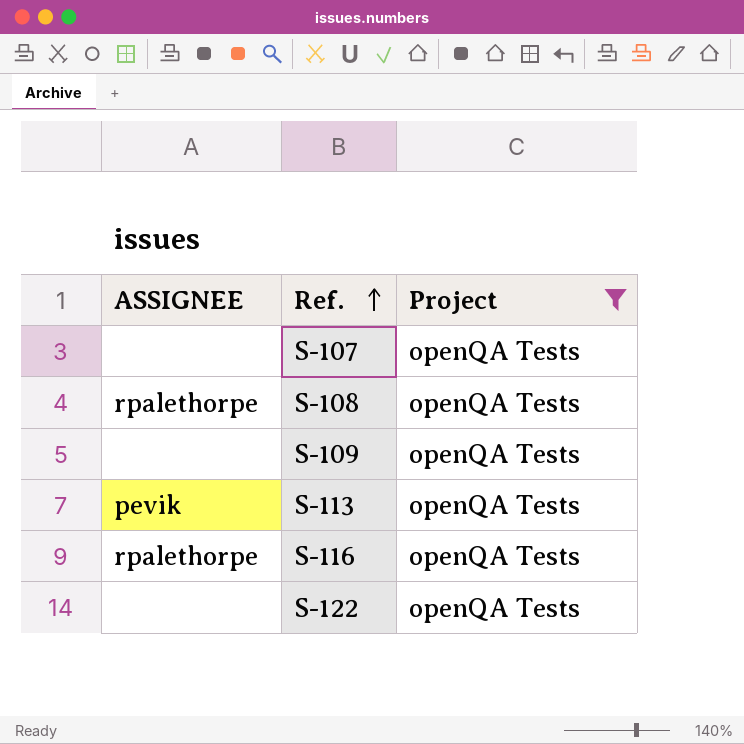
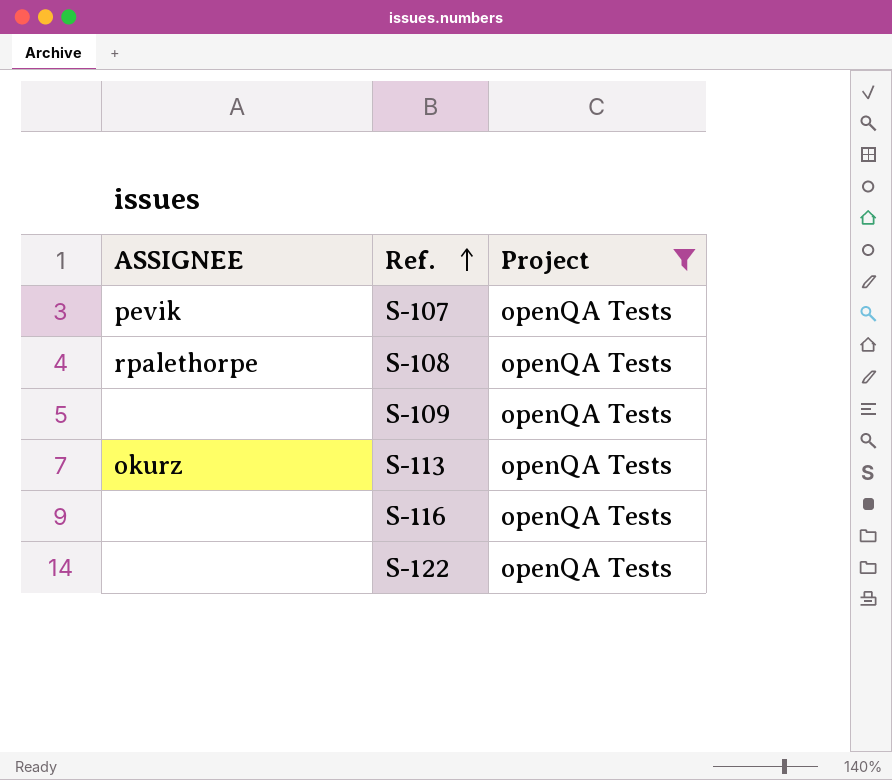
S-107 | ASSIGNEE: none -> pevik
S-113 | ASSIGNEE: pevik -> okurz
S-116 | ASSIGNEE: rpalethorpe -> none

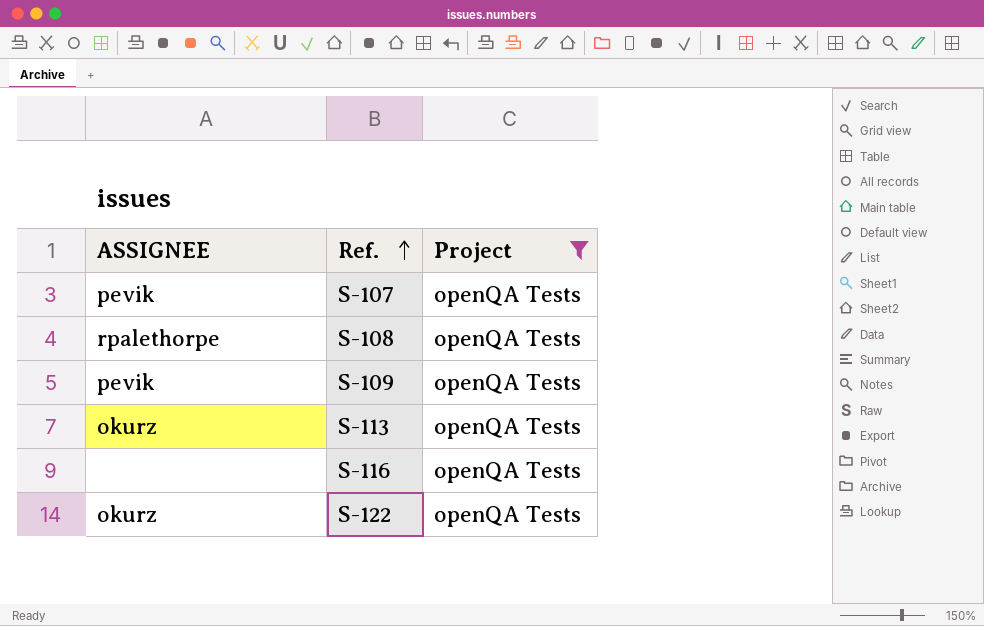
S-109 | ASSIGNEE: none -> pevik
S-122 | ASSIGNEE: none -> okurz

